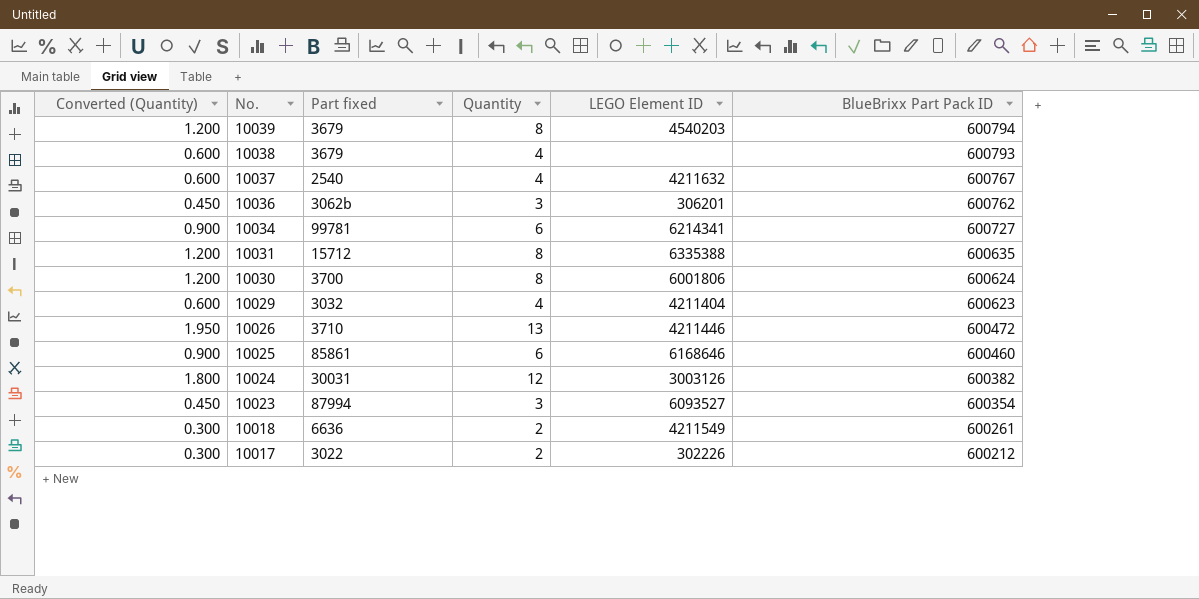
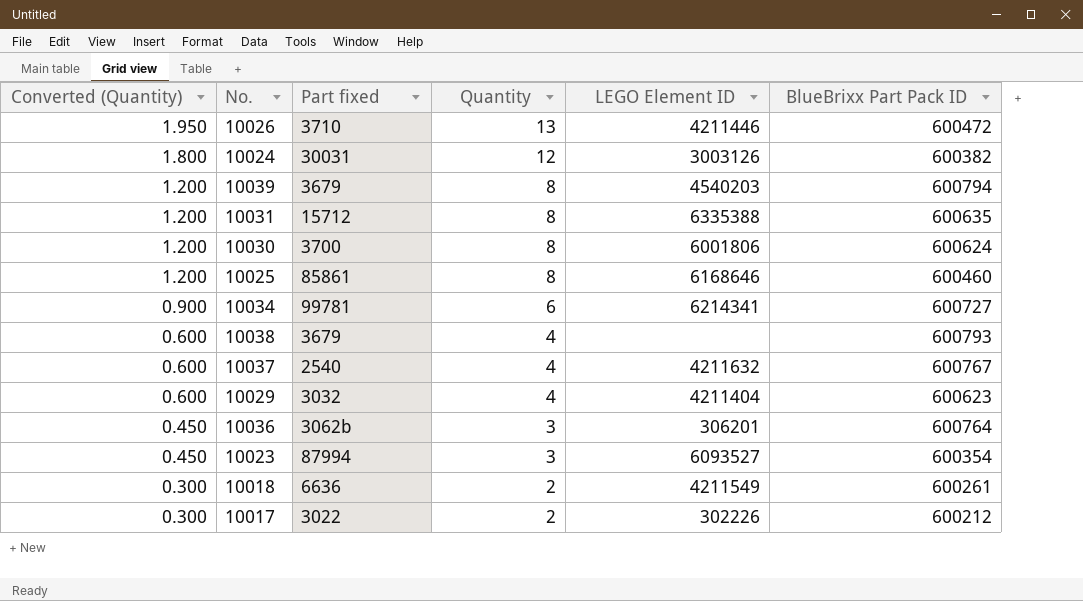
row order: No. descending -> Converted (Quantity) descending
10025 | Converted (Quantity): 0.900 -> 1.200
10025 | Quantity: 6 -> 8
10036 | BlueBrixx Part Pack ID: 600762 -> 600764

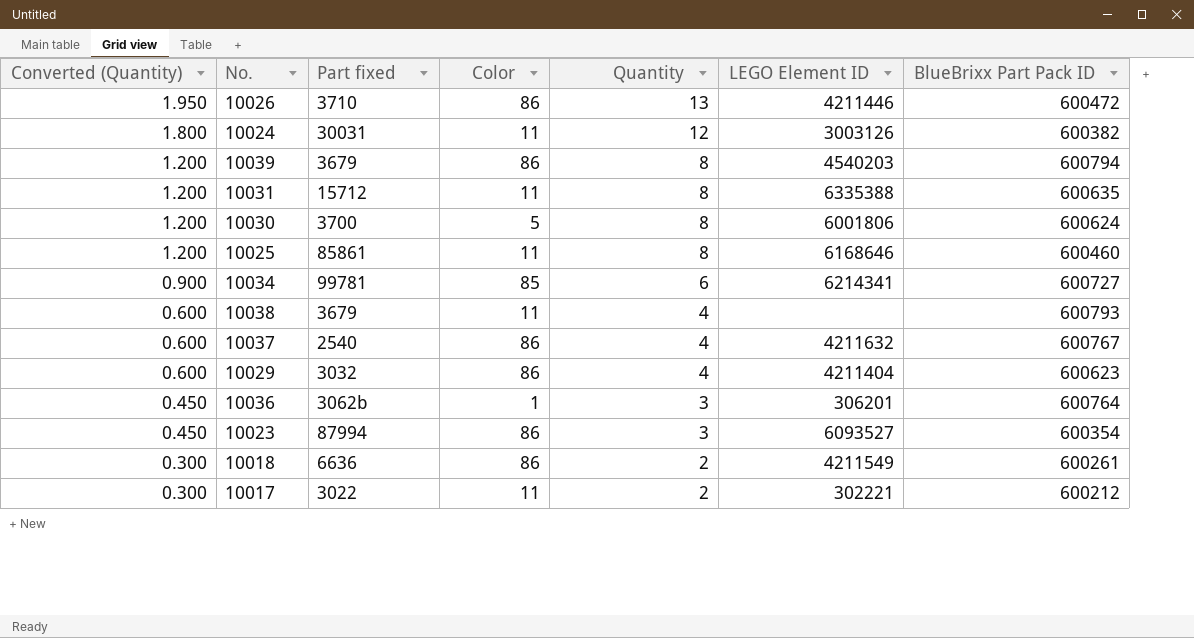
column Color | position: none -> 4
10017 | LEGO Element ID: 302226 -> 302221

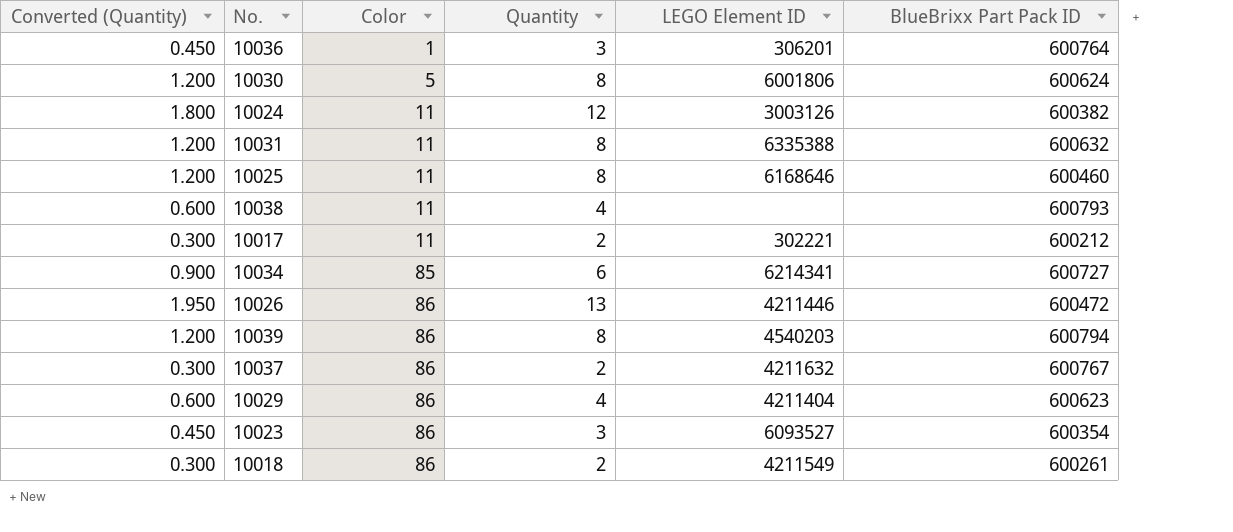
row order: Converted (Quantity) descending -> Color ascending
column Part fixed | position: 3 -> none
10031 | BlueBrixx Part Pack ID: 600635 -> 600632
10037 | Converted (Quantity): 0.600 -> 0.300
10037 | Quantity: 4 -> 2

